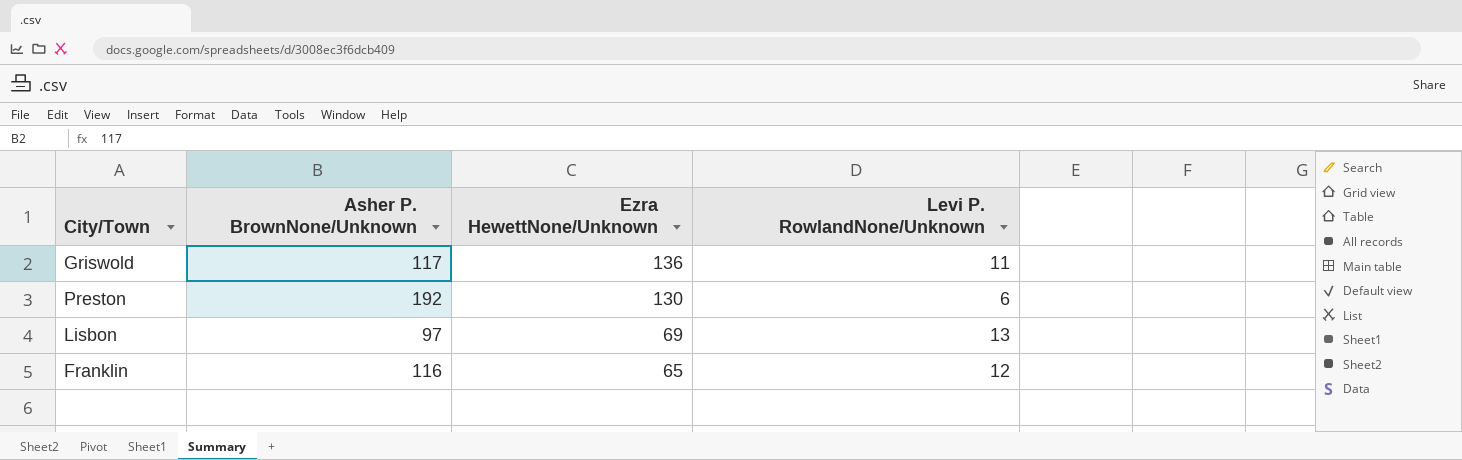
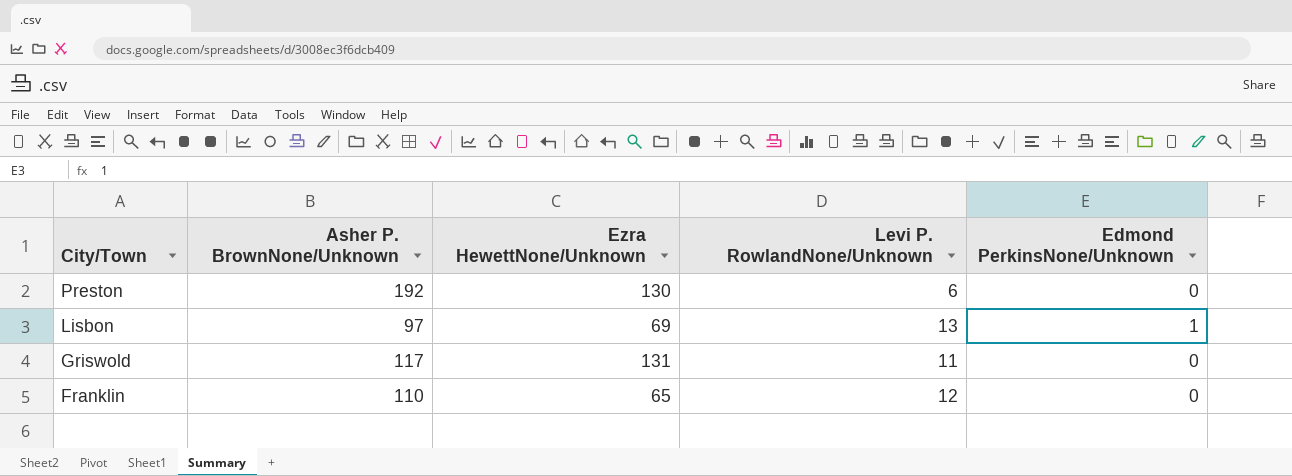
row order: Ezra HewettNone/Unknown descending -> City/Town descending
column Edmond PerkinsNone/Unknown | position: none -> 5
Griswold | Ezra HewettNone/Unknown: 136 -> 131
Franklin | Asher P. BrownNone/Unknown: 116 -> 110

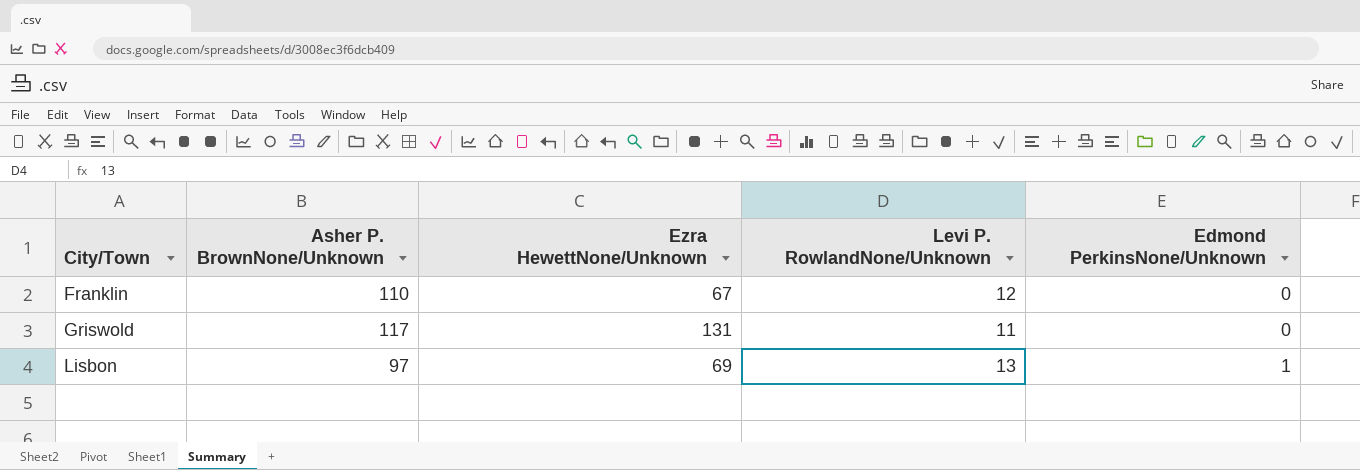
row order: City/Town descending -> City/Town ascending
row Preston: 192 | 130 | 6 | 0 -> none
Franklin | Ezra HewettNone/Unknown: 65 -> 67

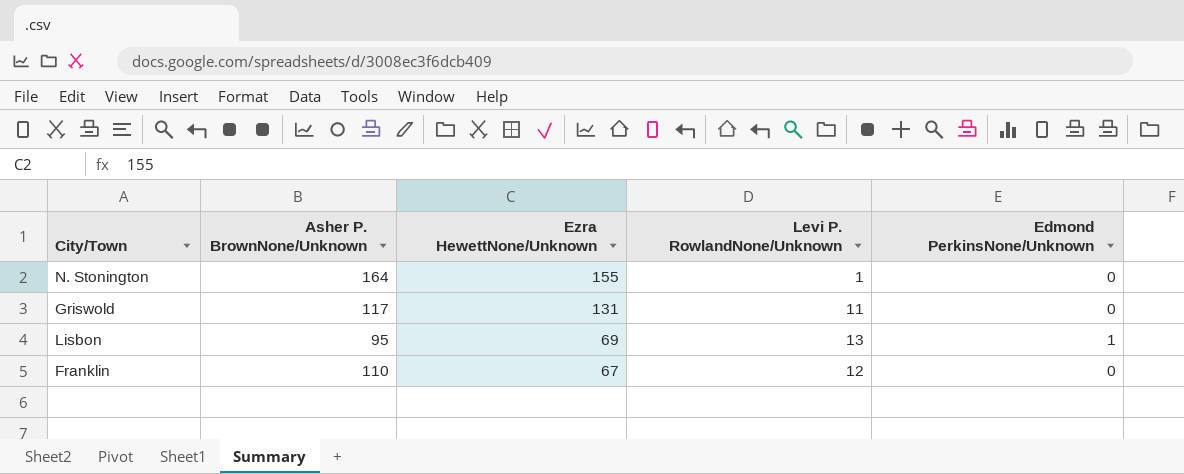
row order: City/Town ascending -> Ezra HewettNone/Unknown descending
row N. Stonington: none -> 164 | 155 | 1 | 0
Lisbon | Asher P. BrownNone/Unknown: 97 -> 95

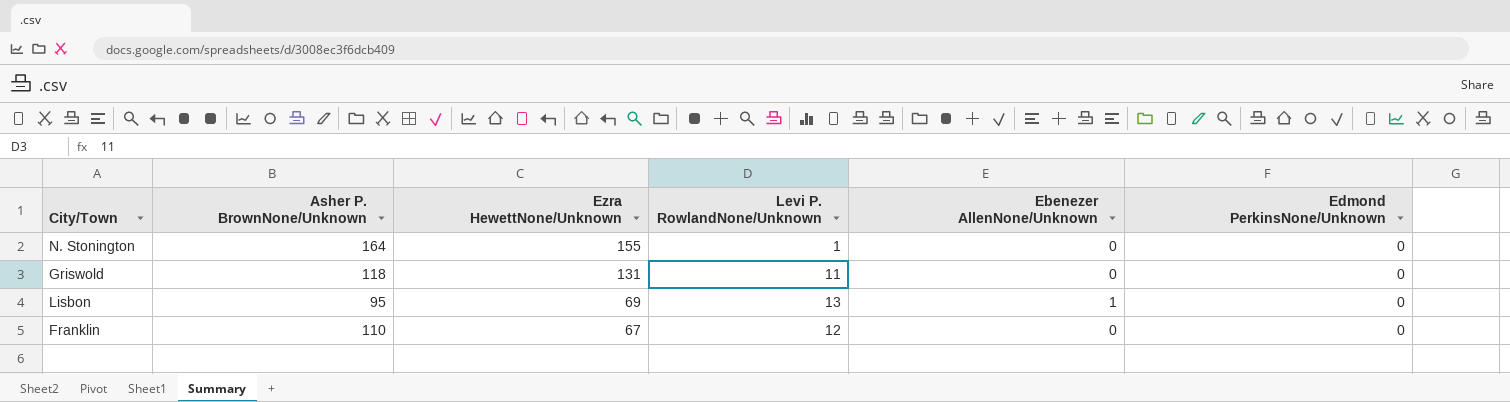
column Ebenezer AllenNone/Unknown | position: none -> 5
Griswold | Asher P. BrownNone/Unknown: 117 -> 118
Lisbon | Edmond PerkinsNone/Unknown: 1 -> 0

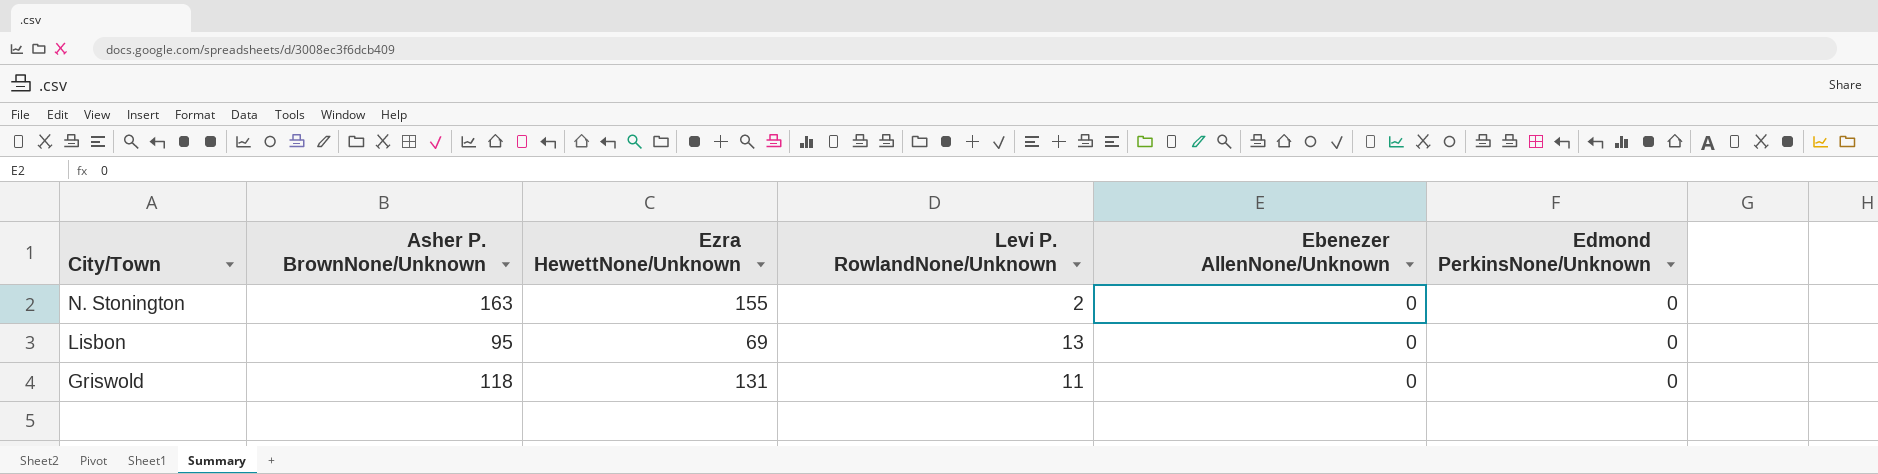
row order: Ezra HewettNone/Unknown descending -> City/Town descending
row Franklin: 110 | 67 | 12 | 0 | 0 -> none
N. Stonington | Asher P. BrownNone/Unknown: 164 -> 163
N. Stonington | Levi P. RowlandNone/Unknown: 1 -> 2
Lisbon | Ebenezer AllenNone/Unknown: 1 -> 0

